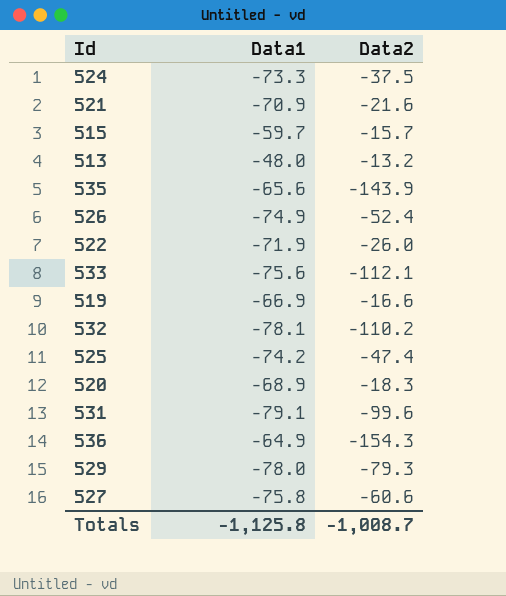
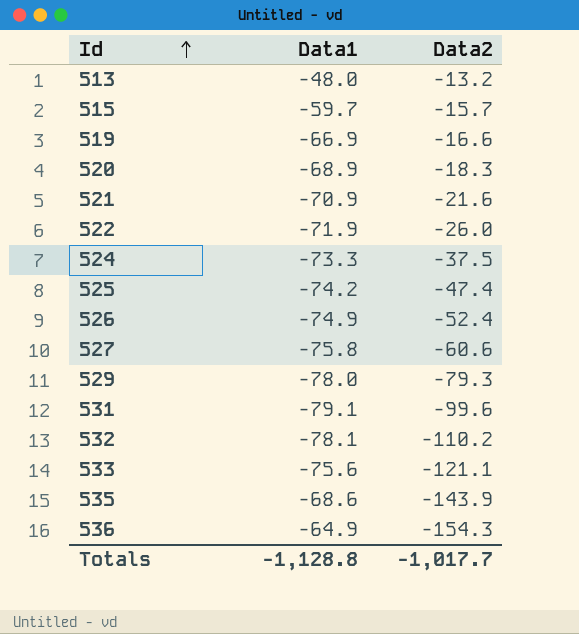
row order: none -> Id ascending
533 | Data2: -112.1 -> -121.1
535 | Data1: -65.6 -> -68.6
Totals | Data1: -1,125.8 -> -1,128.8
Totals | Data2: -1,008.7 -> -1,017.7

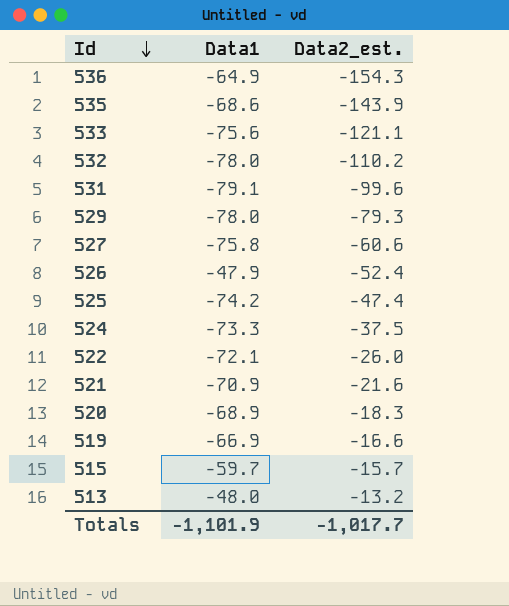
row order: Id ascending -> Id descending
column name: Data2 -> Data2_est.
532 | Data1: -78.1 -> -78.0
526 | Data1: -74.9 -> -47.9
522 | Data1: -71.9 -> -72.1
Totals | Data1: -1,128.8 -> -1,101.9

